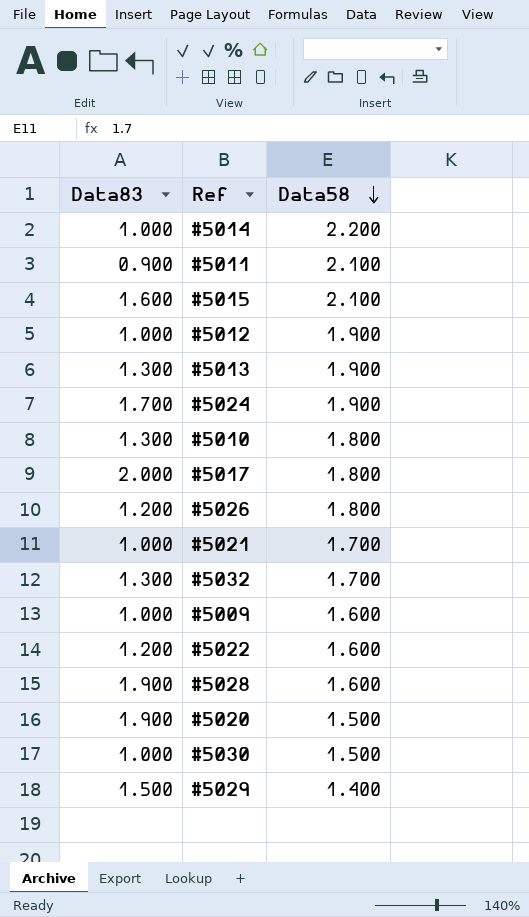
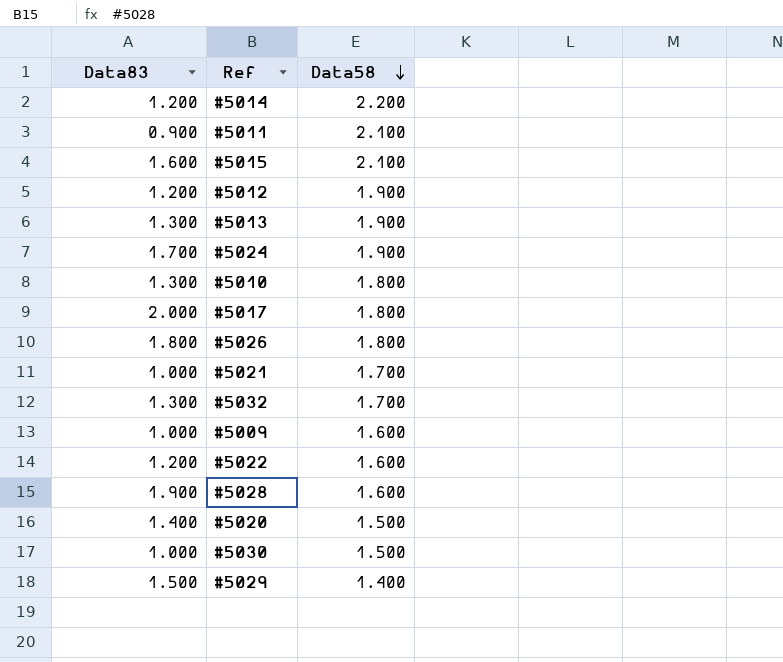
#5014 | Data83: 1.000 -> 1.200
#5012 | Data83: 1.000 -> 1.200
#5026 | Data83: 1.200 -> 1.800
#5020 | Data83: 1.900 -> 1.400

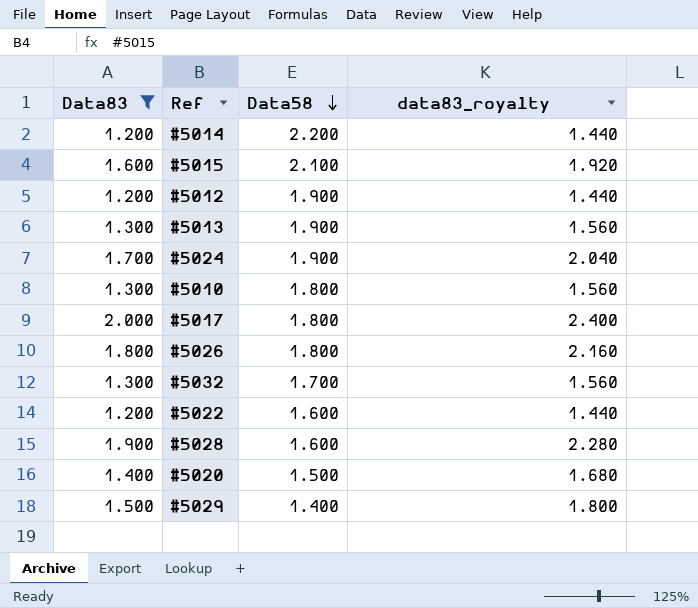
filter: none -> Data83 >= 1.200
column data83_royalty | formula: none -> [Data83] * 1.2

